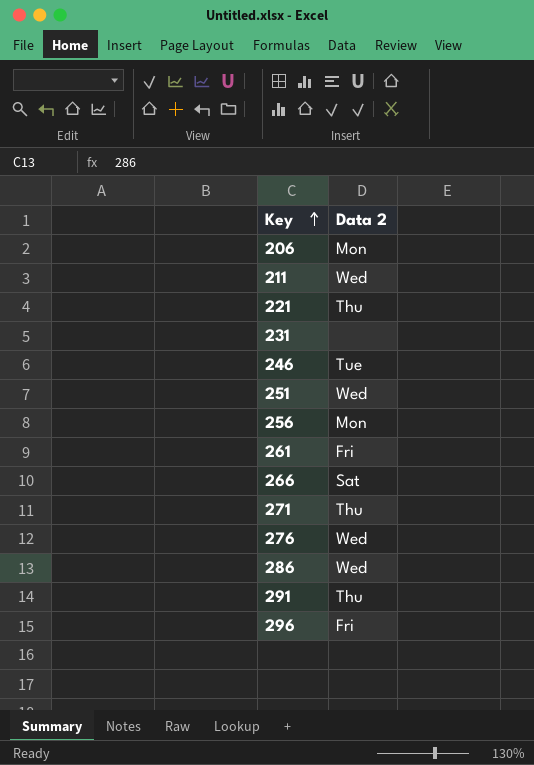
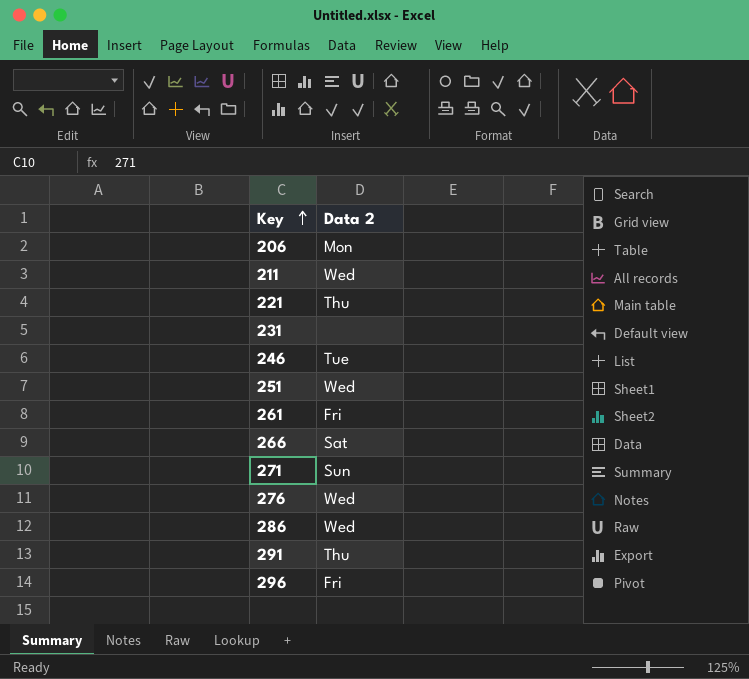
row 256: Mon -> none
271 | Data 2: Thu -> Sun

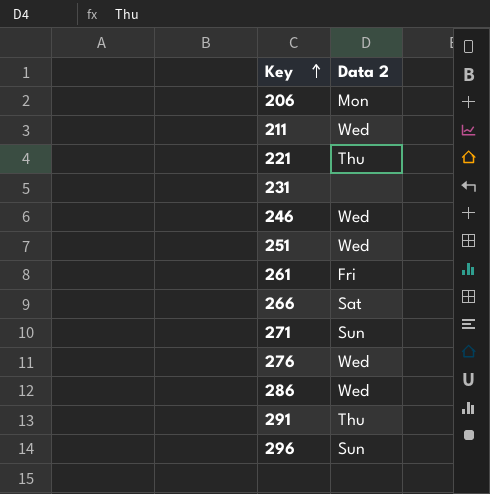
246 | Data 2: Tue -> Wed
296 | Data 2: Fri -> Sun

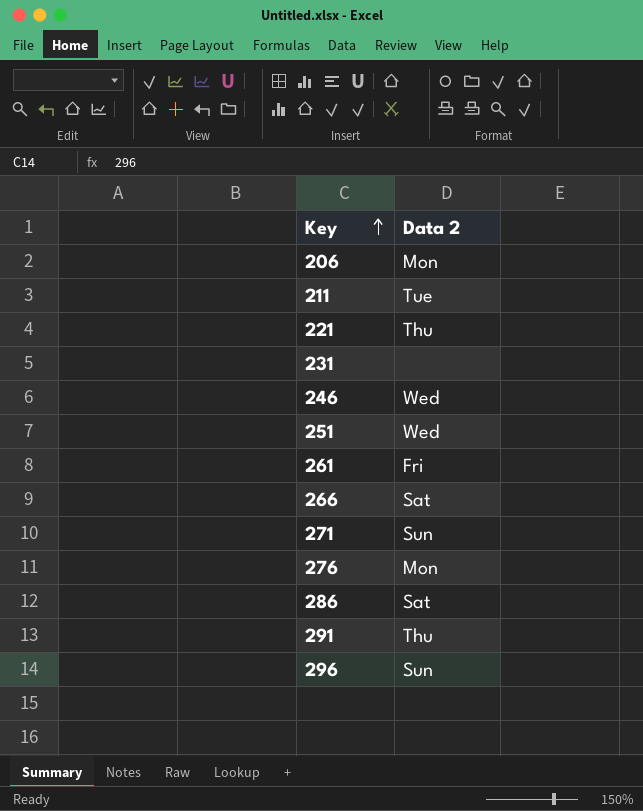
211 | Data 2: Wed -> Tue
276 | Data 2: Wed -> Mon
286 | Data 2: Wed -> Sat

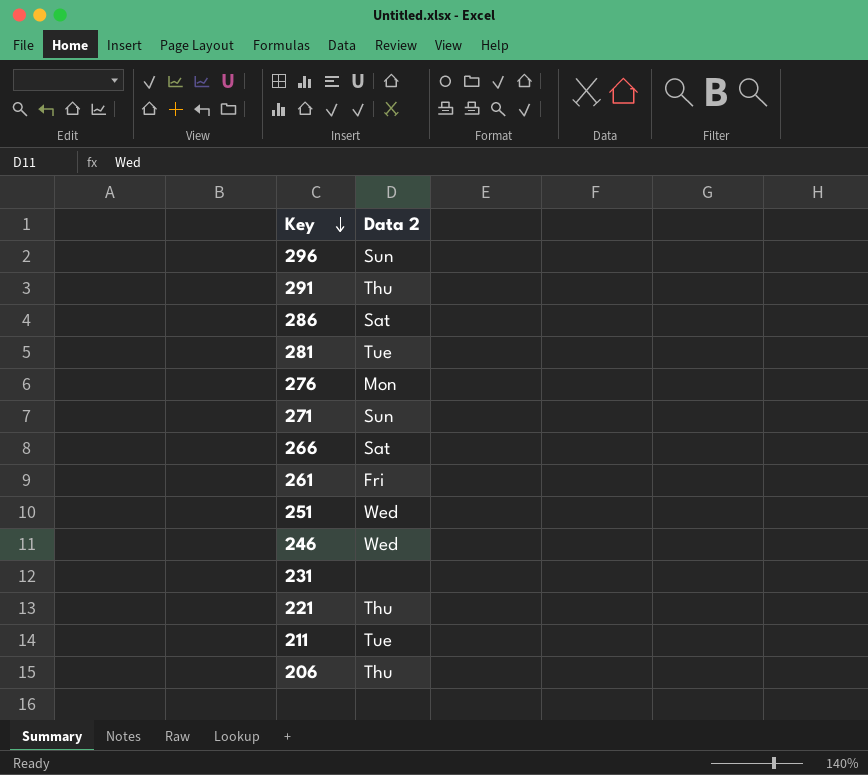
row order: Key ascending -> Key descending
row 281: none -> Tue
206 | Data 2: Mon -> Thu

